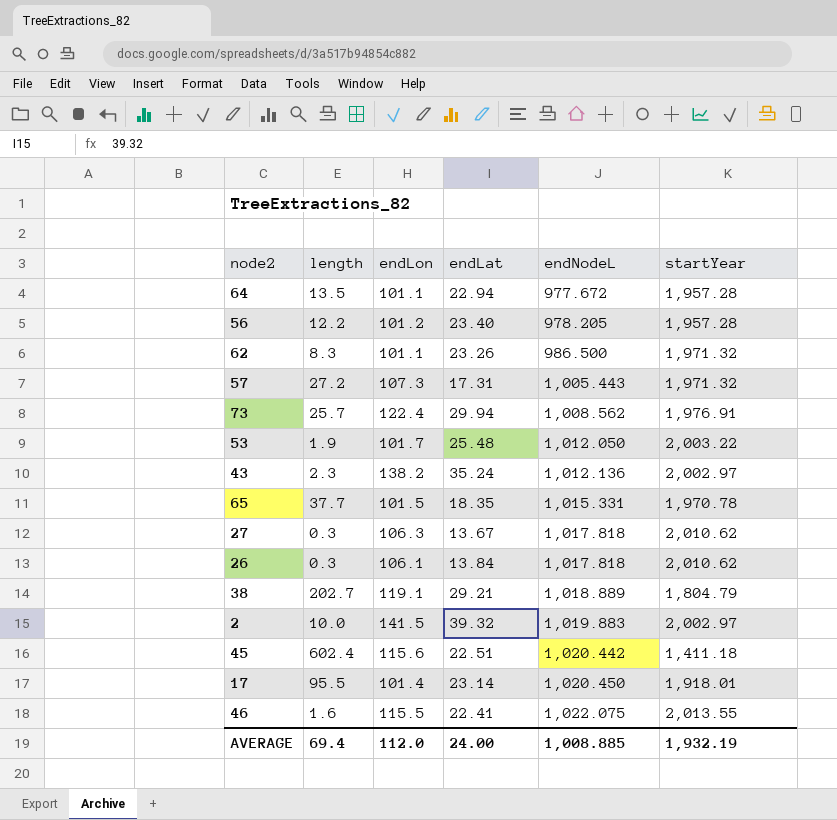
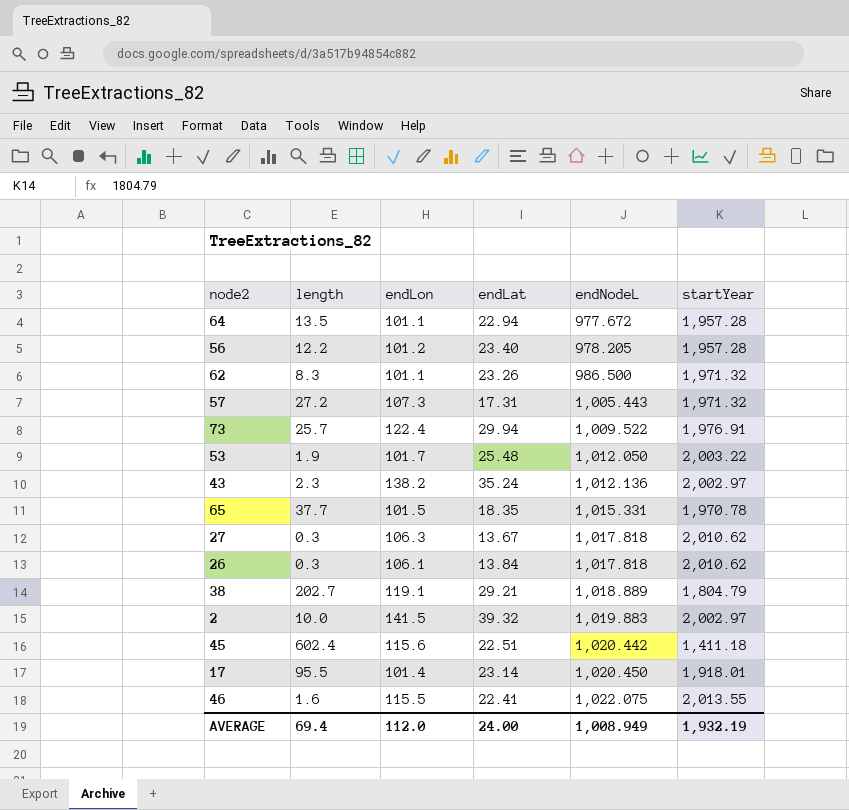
73 | endNodeL: 1,008.562 -> 1,009.522
AVERAGE | endNodeL: 1,008.885 -> 1,008.949

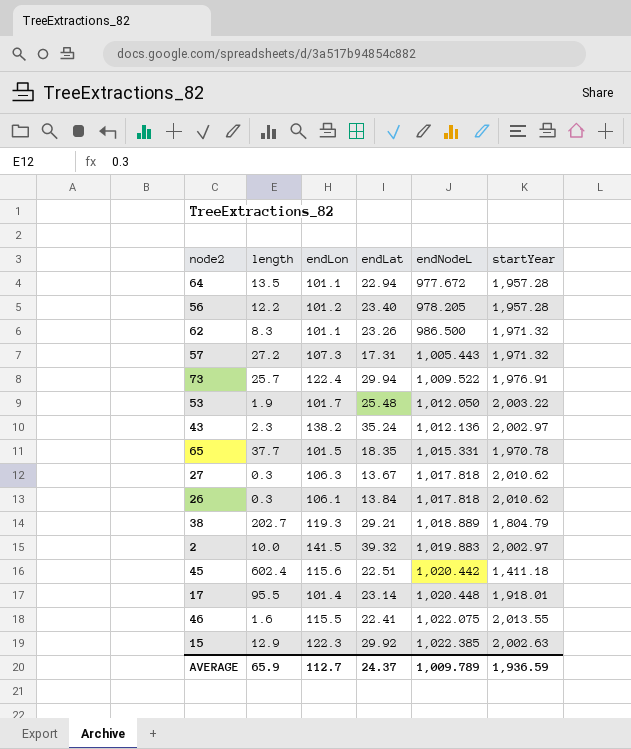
38 | endLon: 119.1 -> 119.3
17 | endNodeL: 1,020.450 -> 1,020.448
row 15: none -> 12.9 | 122.3 | 29.92 | 1,022.385 | 2,002.63
AVERAGE | length: 69.4 -> 65.9
AVERAGE | endLon: 112.0 -> 112.7
AVERAGE | endLat: 24.00 -> 24.37
AVERAGE | endNodeL: 1,008.949 -> 1,009.789
AVERAGE | startYear: 1,932.19 -> 1,936.59

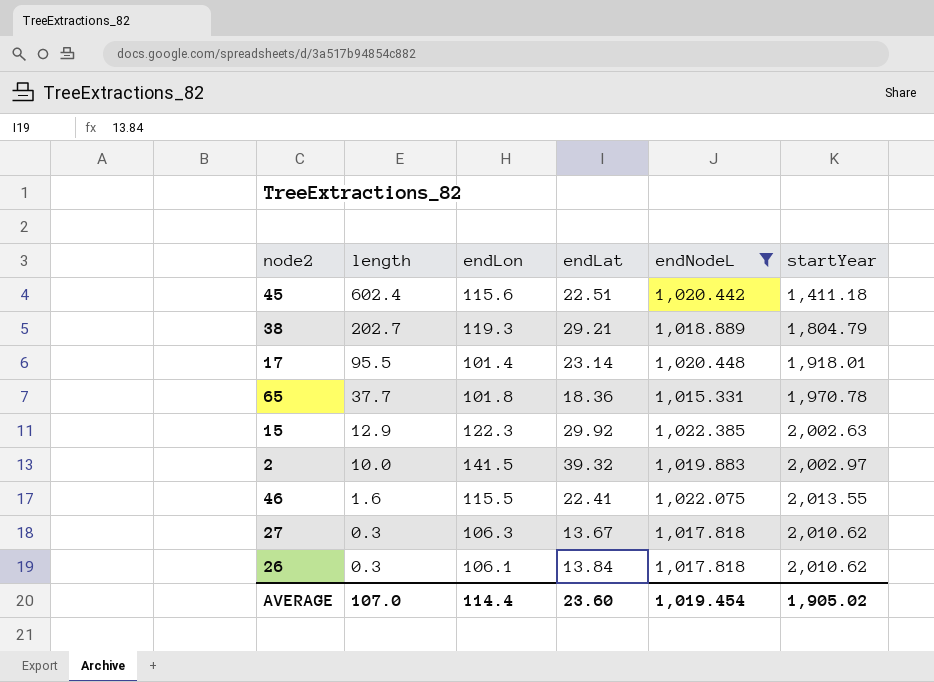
filter: none -> endNodeL >= 1,015.331
row order: endNodeL ascending -> length descending
65 | endLon: 101.5 -> 101.8
65 | endLat: 18.35 -> 18.36
AVERAGE | length: 65.9 -> 107.0
AVERAGE | endLon: 112.7 -> 114.4
AVERAGE | endLat: 24.37 -> 23.60
AVERAGE | endNodeL: 1,009.789 -> 1,019.454
AVERAGE | startYear: 1,936.59 -> 1,905.02

